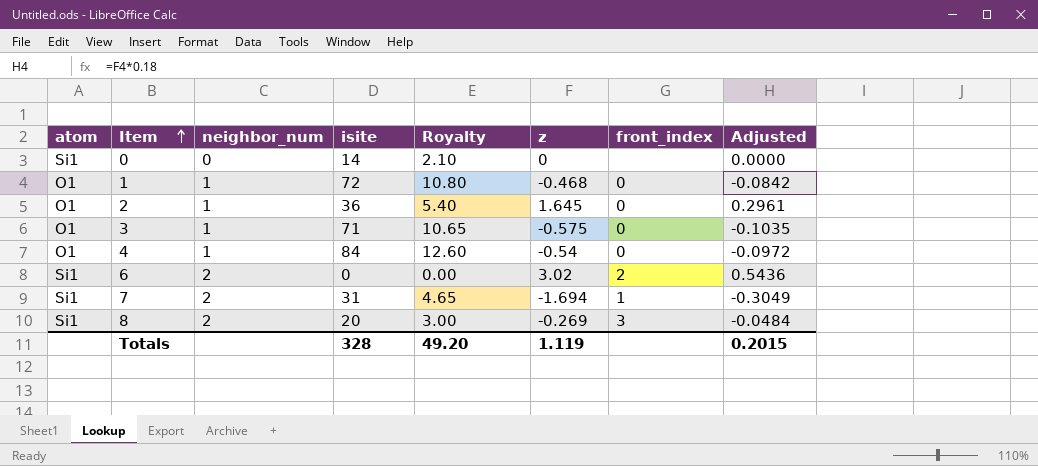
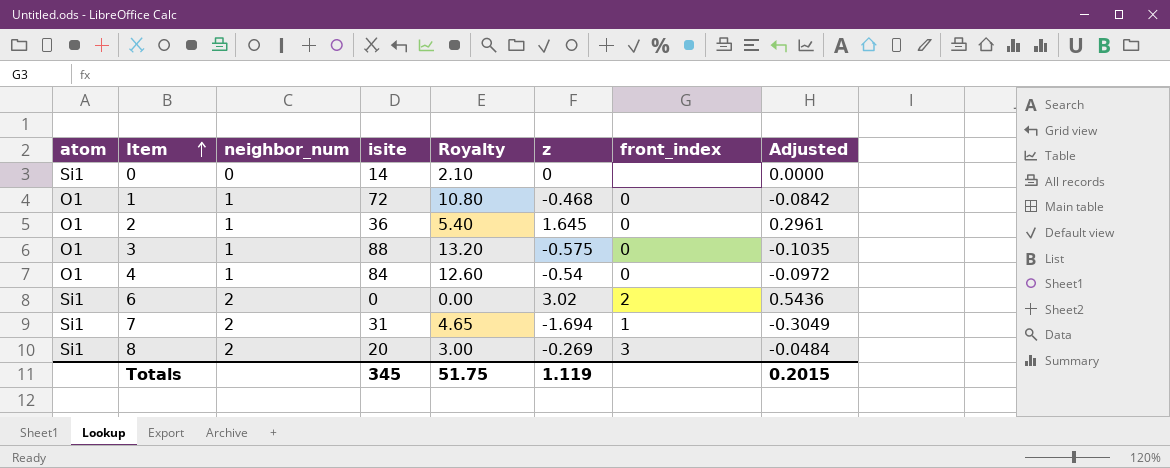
3 | isite: 71 -> 88
3 | Royalty: 10.65 -> 13.20
Totals | isite: 328 -> 345
Totals | Royalty: 49.20 -> 51.75

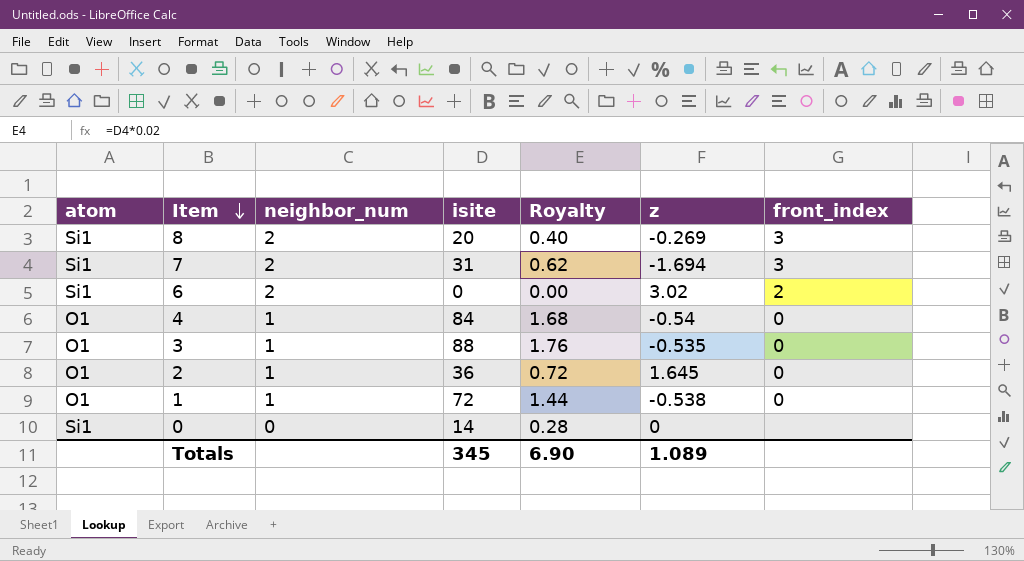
row order: Item ascending -> Item descending
column Adjusted | formula: [z] * 0.18 -> none
column Royalty | formula: [isite] * 0.15 -> [isite] * 0.02
7 | front_index: 1 -> 3
3 | z: -0.575 -> -0.535
1 | z: -0.468 -> -0.538
Totals | Royalty: 51.75 -> 6.90
Totals | z: 1.119 -> 1.089

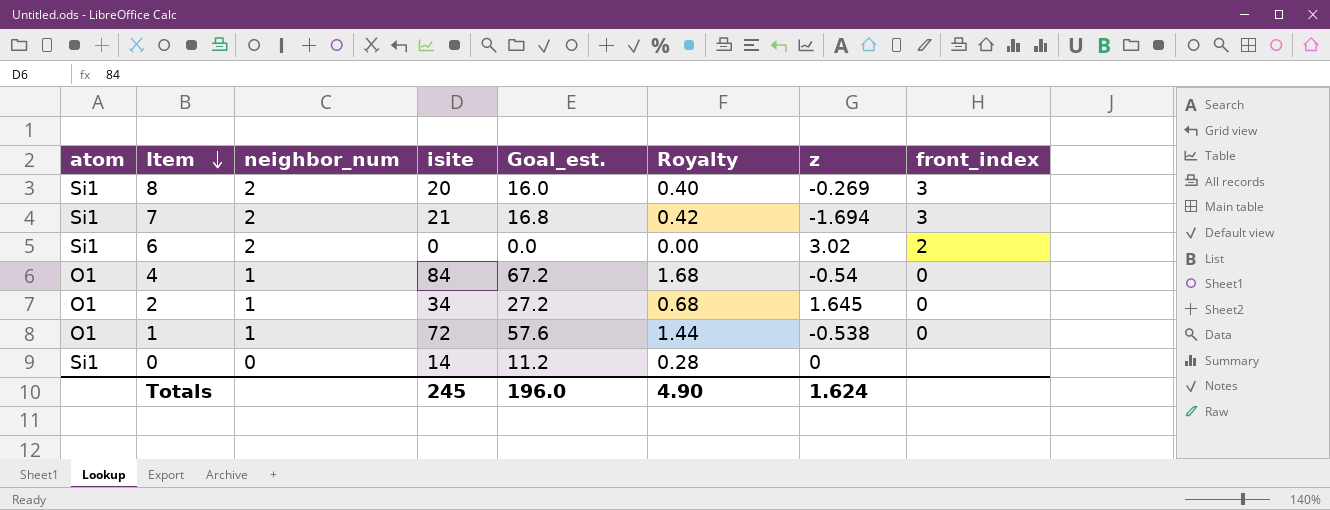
column Goal_est. | formula: none -> [isite] * 0.8
row 3: O1 | 1 | 88 | 1.76 | -0.535 | 0 -> none
7 | isite: 31 -> 21
7 | Royalty: 0.62 -> 0.42
2 | isite: 36 -> 34
2 | Royalty: 0.72 -> 0.68
Totals | isite: 345 -> 245
Totals | Royalty: 6.90 -> 4.90
Totals | z: 1.089 -> 1.624

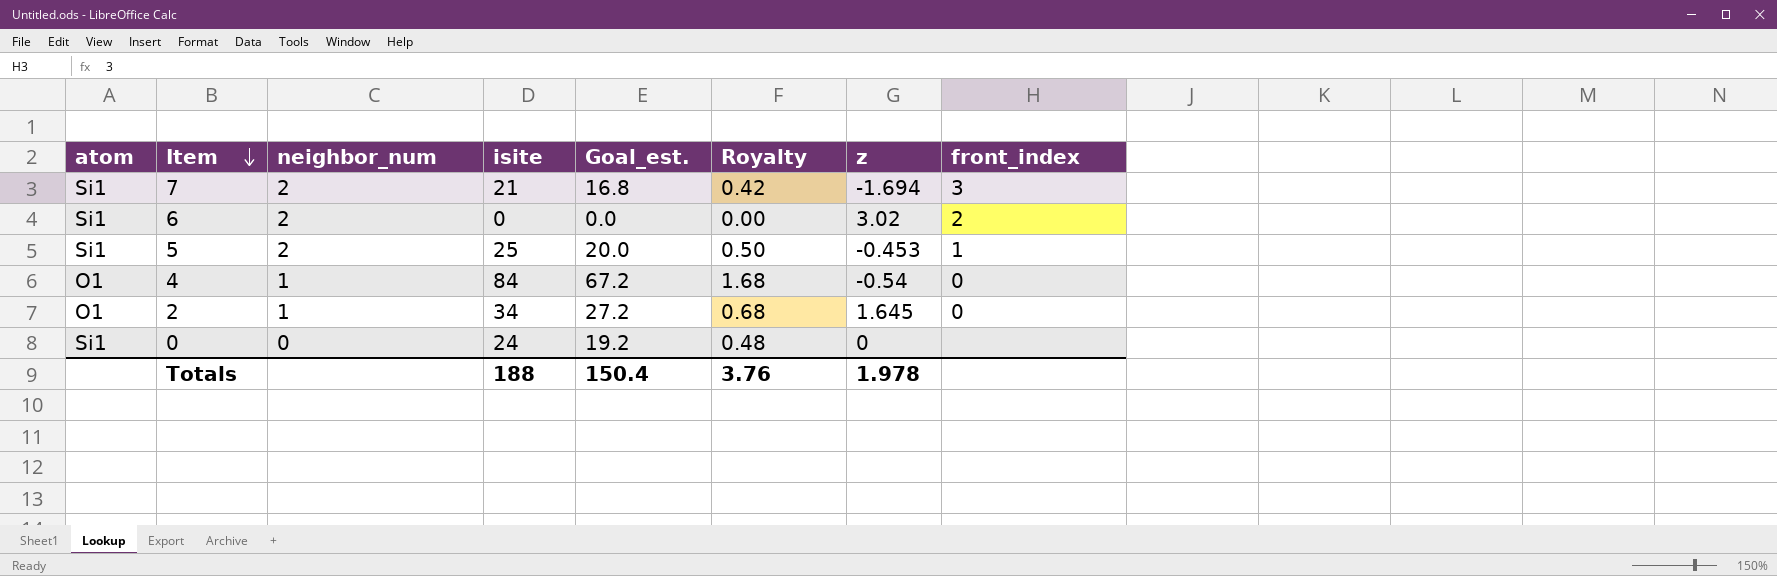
row 8: Si1 | 2 | 20 | 16.0 | 0.40 | -0.269 | 3 -> none
row 1: O1 | 1 | 72 | 57.6 | 1.44 | -0.538 | 0 -> none
row 5: none -> Si1 | 2 | 25 | 20.0 | 0.50 | -0.453 | 1
0 | isite: 14 -> 24
0 | Goal_est.: 11.2 -> 19.2
0 | Royalty: 0.28 -> 0.48
Totals | isite: 245 -> 188
Totals | Goal_est.: 196.0 -> 150.4
Totals | Royalty: 4.90 -> 3.76
Totals | z: 1.624 -> 1.978

